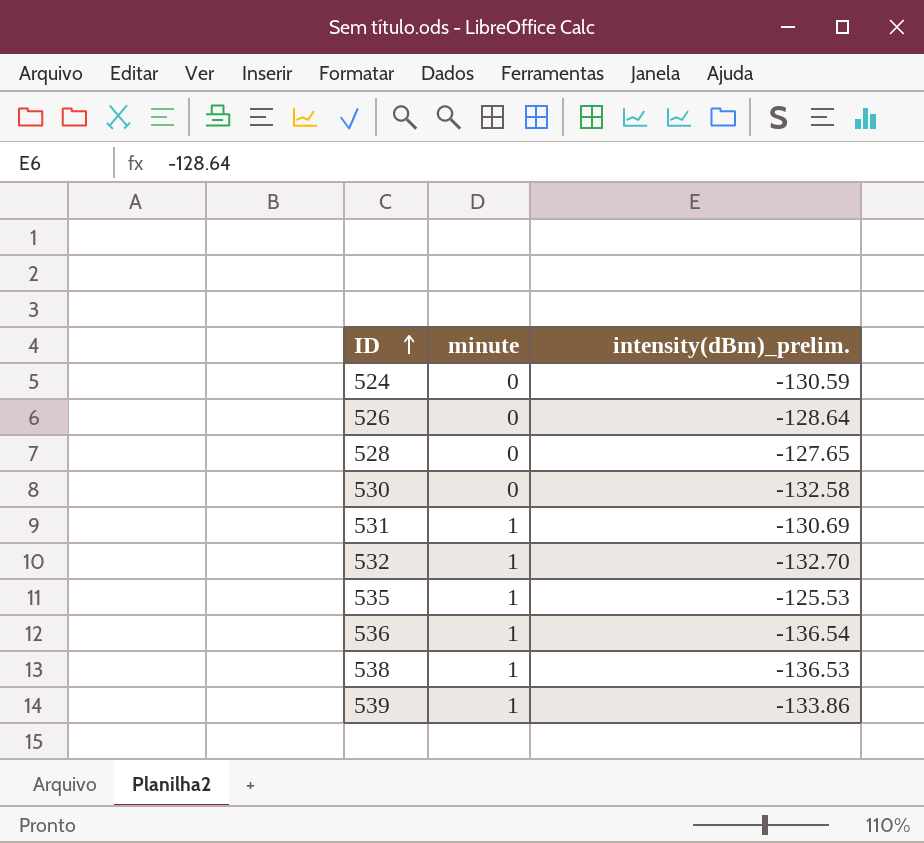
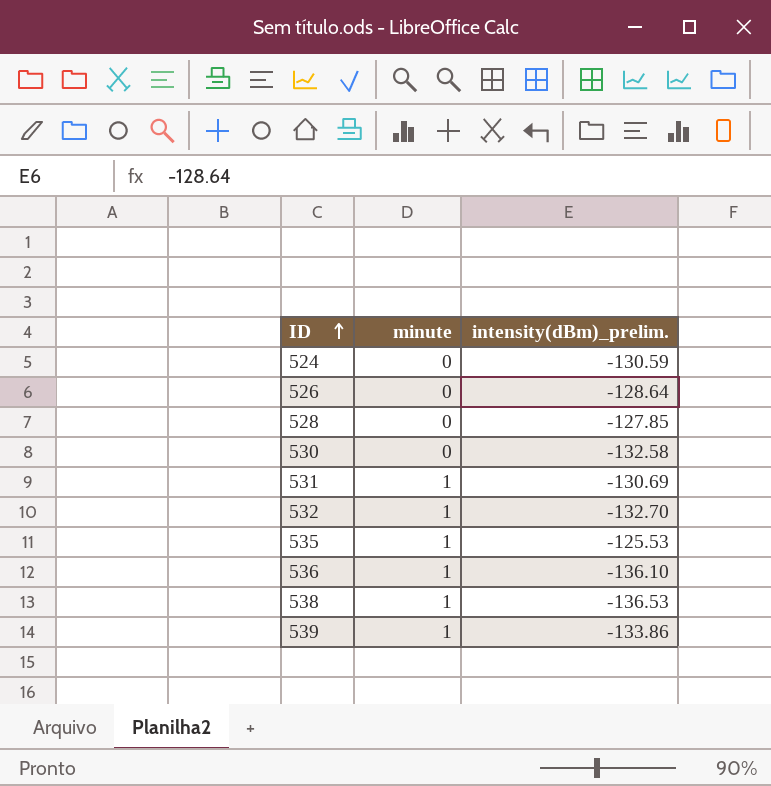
528 | intensity(dBm)_prelim.: -127.65 -> -127.85
536 | intensity(dBm)_prelim.: -136.54 -> -136.10

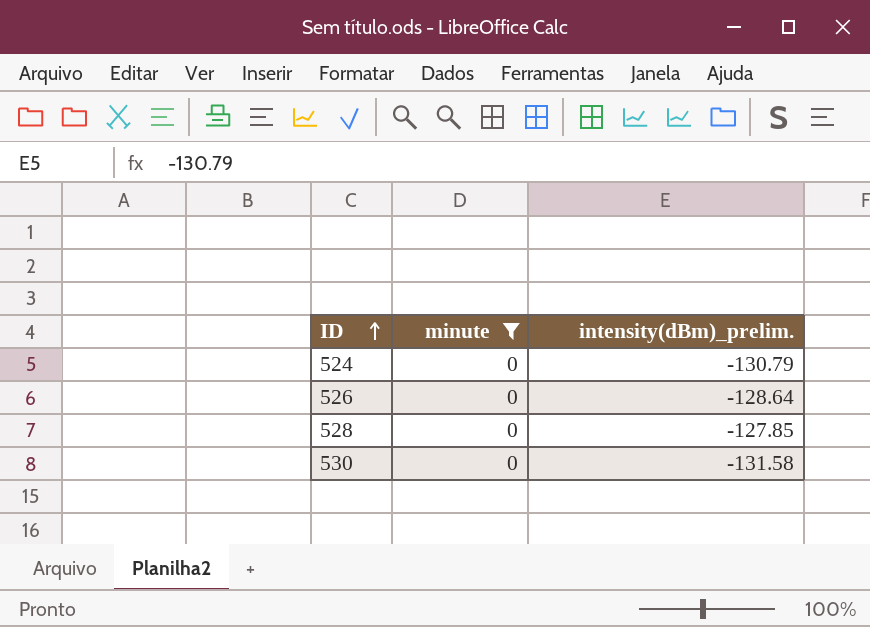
filter: none -> minute = 0
524 | intensity(dBm)_prelim.: -130.59 -> -130.79
530 | intensity(dBm)_prelim.: -132.58 -> -131.58

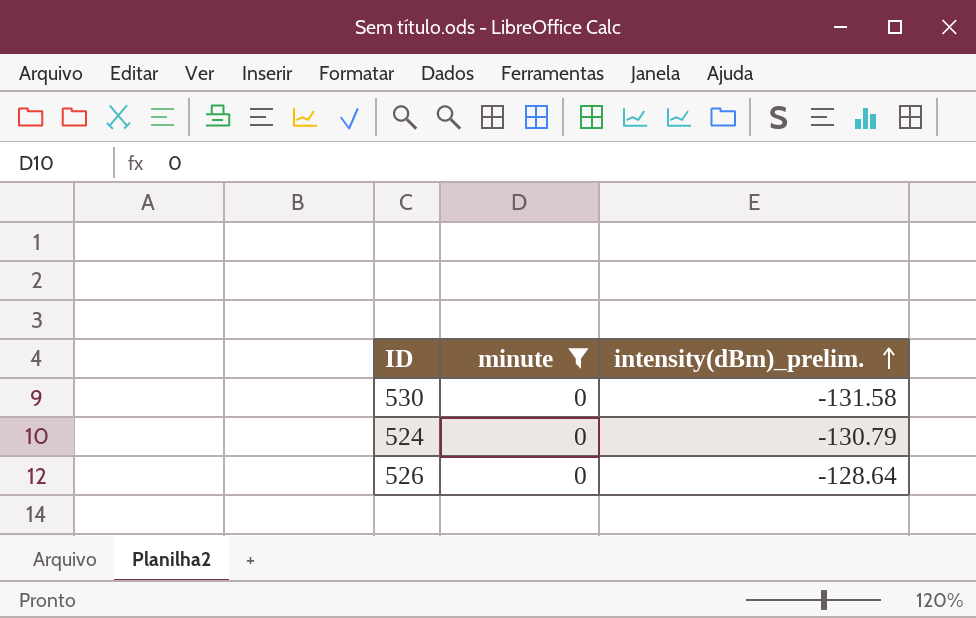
row order: ID ascending -> intensity(dBm)_prelim. ascending
row 528: 0 | -127.85 -> none

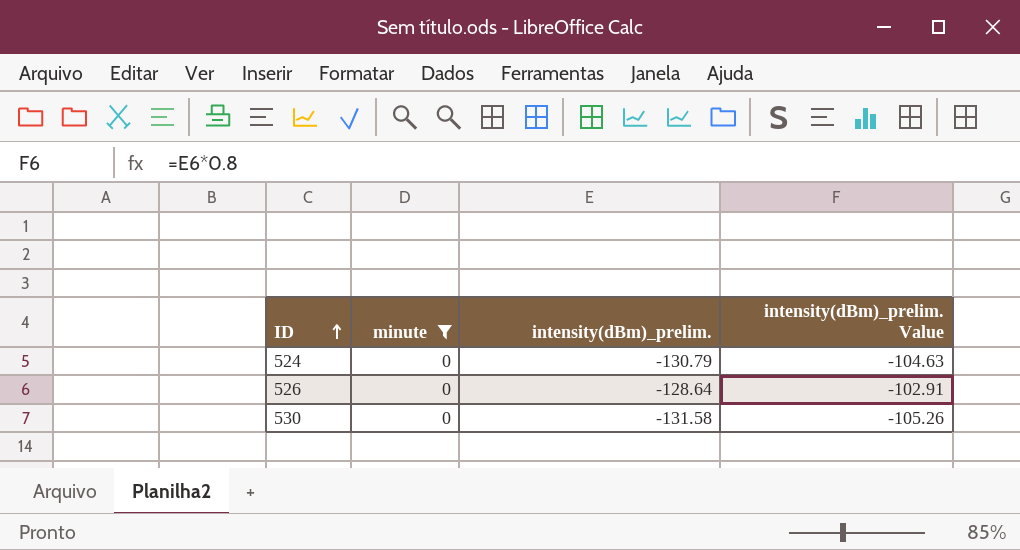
row order: intensity(dBm)_prelim. ascending -> ID ascending
column intensity(dBm)_prelim. Value | formula: none -> [intensity(dBm)_prelim.] * 0.8

